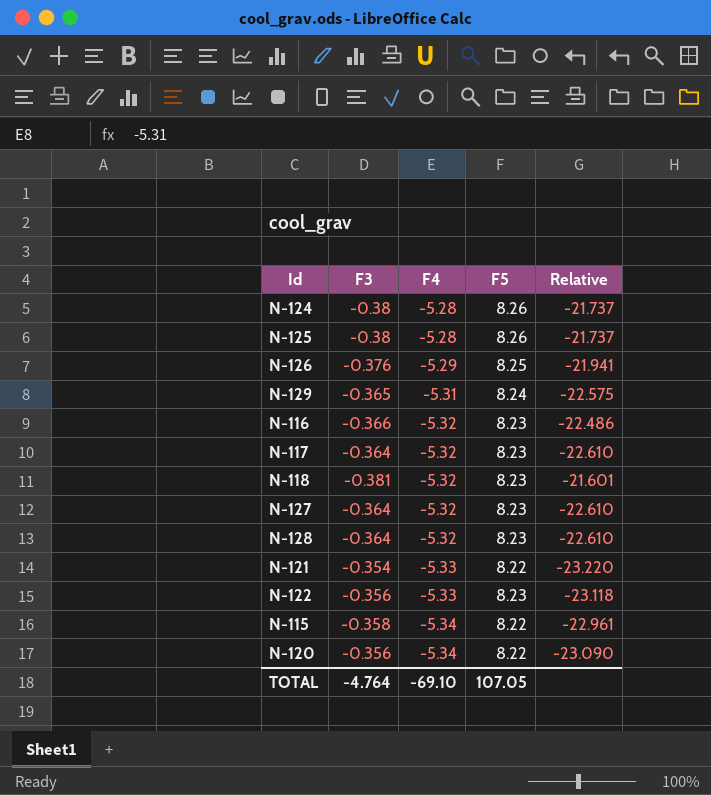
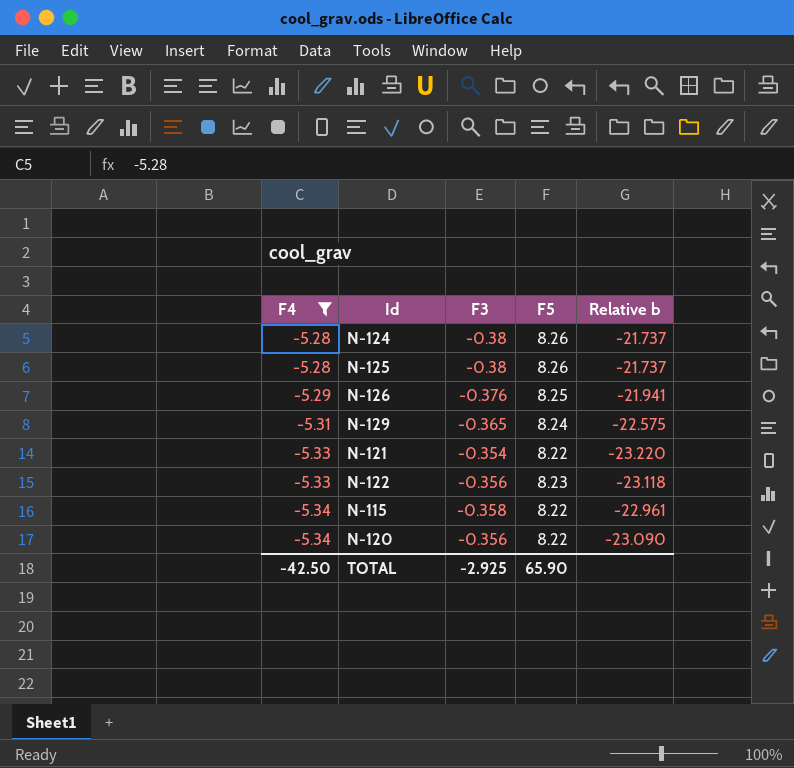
filter: none -> F4 != -5.32
column F4 | position: 3 -> 1
column name: Relative -> Relative b
TOTAL | F4: -69.10 -> -42.50
TOTAL | F3: -4.764 -> -2.925
TOTAL | F5: 107.05 -> 65.90

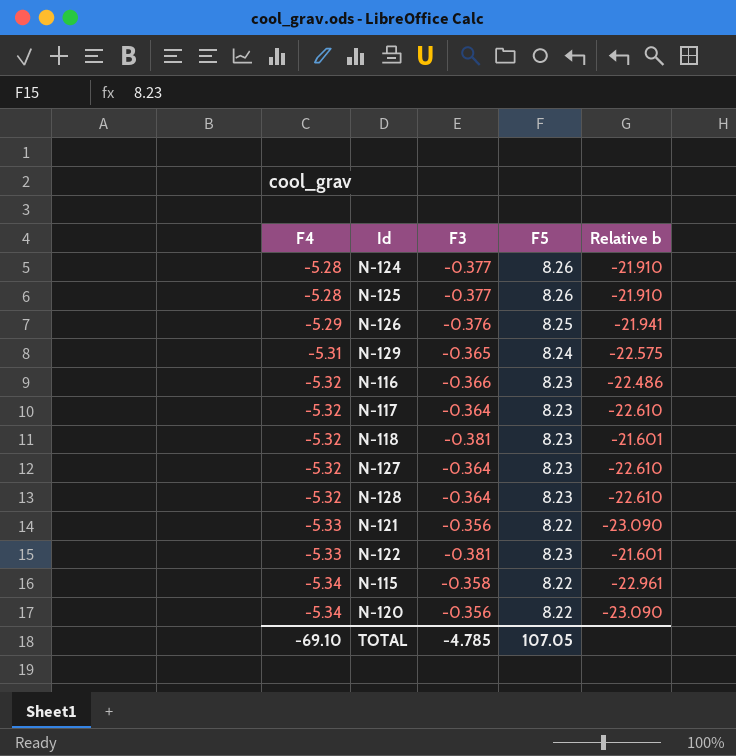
filter: F4 != -5.32 -> none
N-124 | F3: -0.38 -> -0.377
N-124 | Relative b: -21.737 -> -21.910
N-125 | F3: -0.38 -> -0.377
N-125 | Relative b: -21.737 -> -21.910
N-121 | F3: -0.354 -> -0.356
N-121 | Relative b: -23.220 -> -23.090
N-122 | F3: -0.356 -> -0.381
N-122 | Relative b: -23.118 -> -21.601
TOTAL | F4: -42.50 -> -69.10
TOTAL | F3: -2.925 -> -4.785
TOTAL | F5: 65.90 -> 107.05

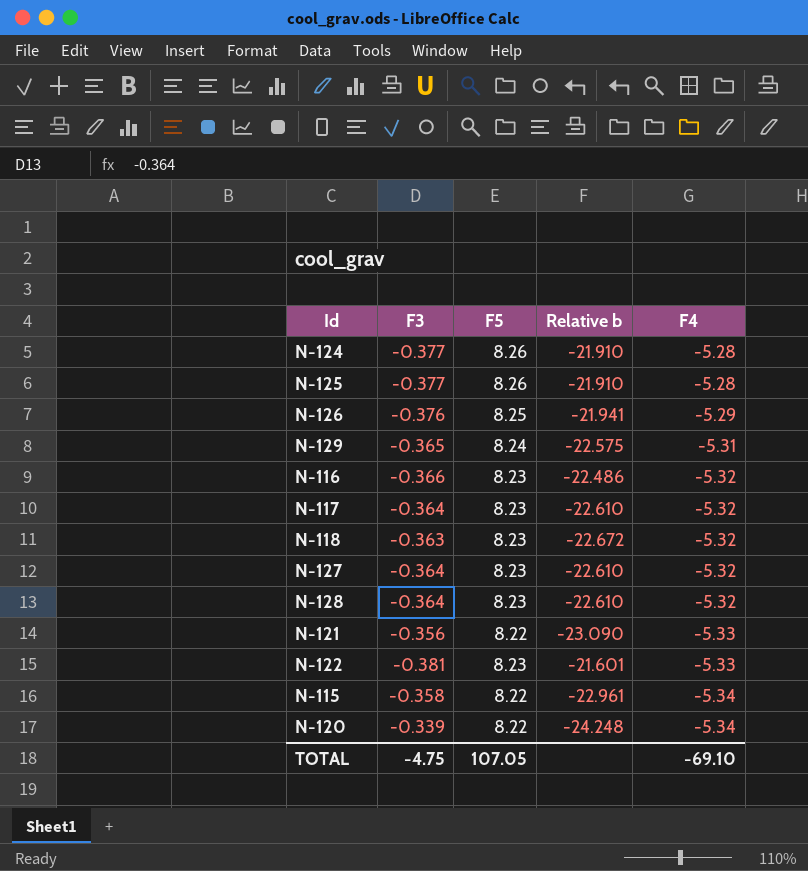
column F4 | position: 1 -> 5
N-118 | F3: -0.381 -> -0.363
N-118 | Relative b: -21.601 -> -22.672
N-120 | F3: -0.356 -> -0.339
N-120 | Relative b: -23.090 -> -24.248
TOTAL | F3: -4.785 -> -4.75

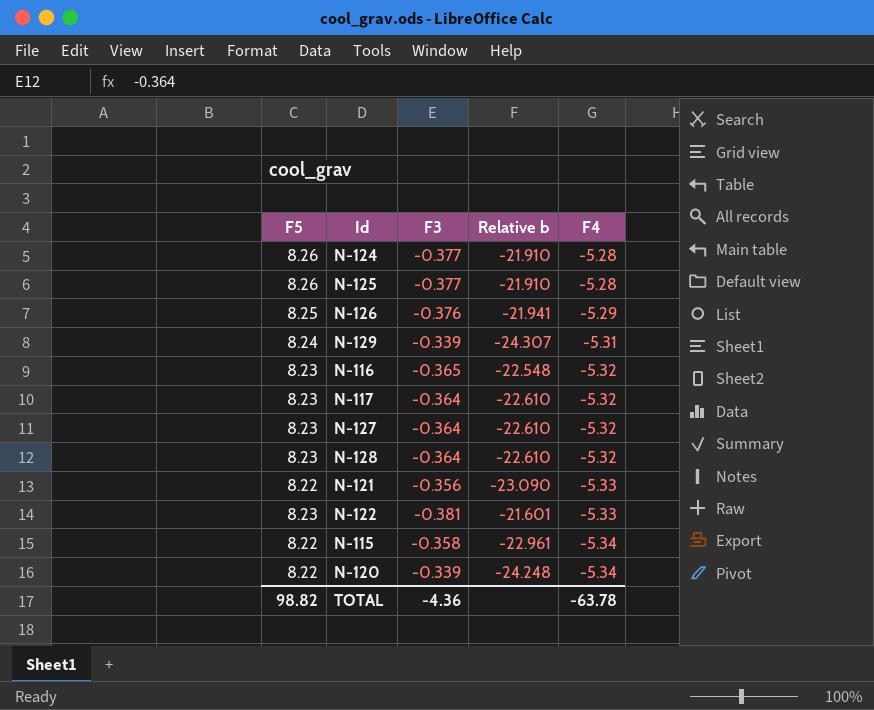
column F5 | position: 3 -> 1
row N-118: -0.363 | 8.23 | -22.672 | -5.32 -> none
N-129 | F3: -0.365 -> -0.339
N-129 | Relative b: -22.575 -> -24.307
N-116 | F3: -0.366 -> -0.365
N-116 | Relative b: -22.486 -> -22.548
TOTAL | F5: 107.05 -> 98.82
TOTAL | F3: -4.75 -> -4.36
TOTAL | F4: -69.10 -> -63.78

